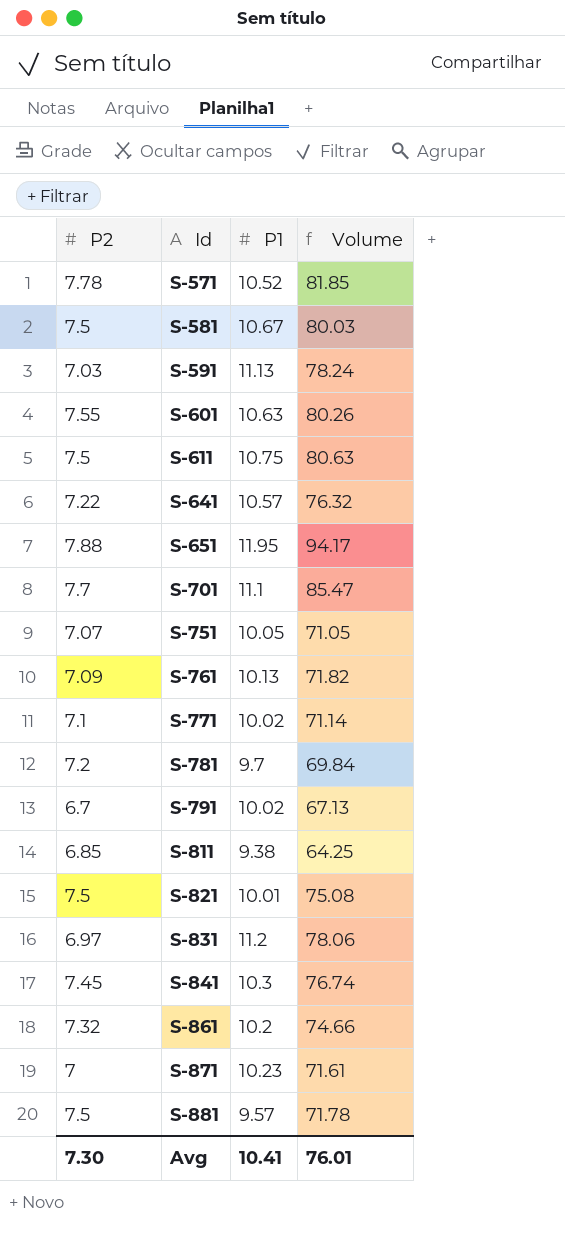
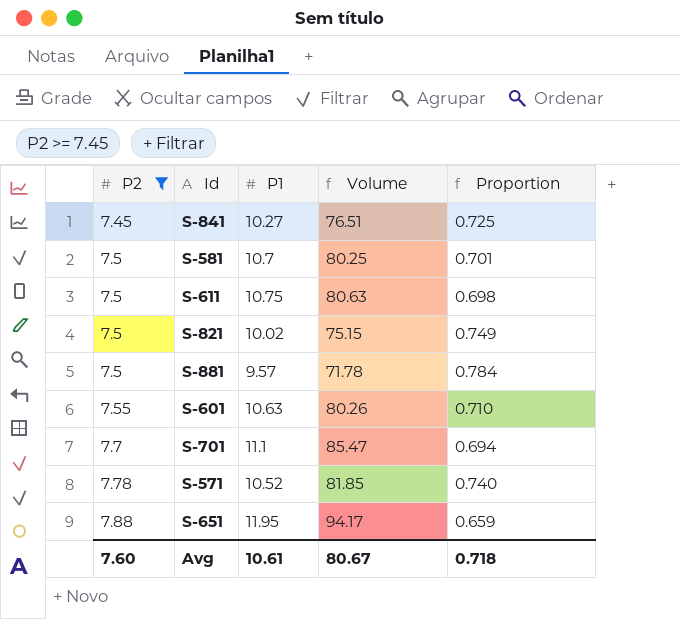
filter: none -> P2 >= 7.45
row order: Id ascending -> P2 ascending
column Proportion | formula: none -> [P2] / [P1]
S-841 | P1: 10.3 -> 10.27
S-841 | Volume: 76.74 -> 76.51
S-581 | P1: 10.67 -> 10.7
S-581 | Volume: 80.03 -> 80.25
S-821 | P1: 10.01 -> 10.02
S-821 | Volume: 75.08 -> 75.15
Avg | P2: 7.30 -> 7.60
Avg | P1: 10.41 -> 10.61
Avg | Volume: 76.01 -> 80.67

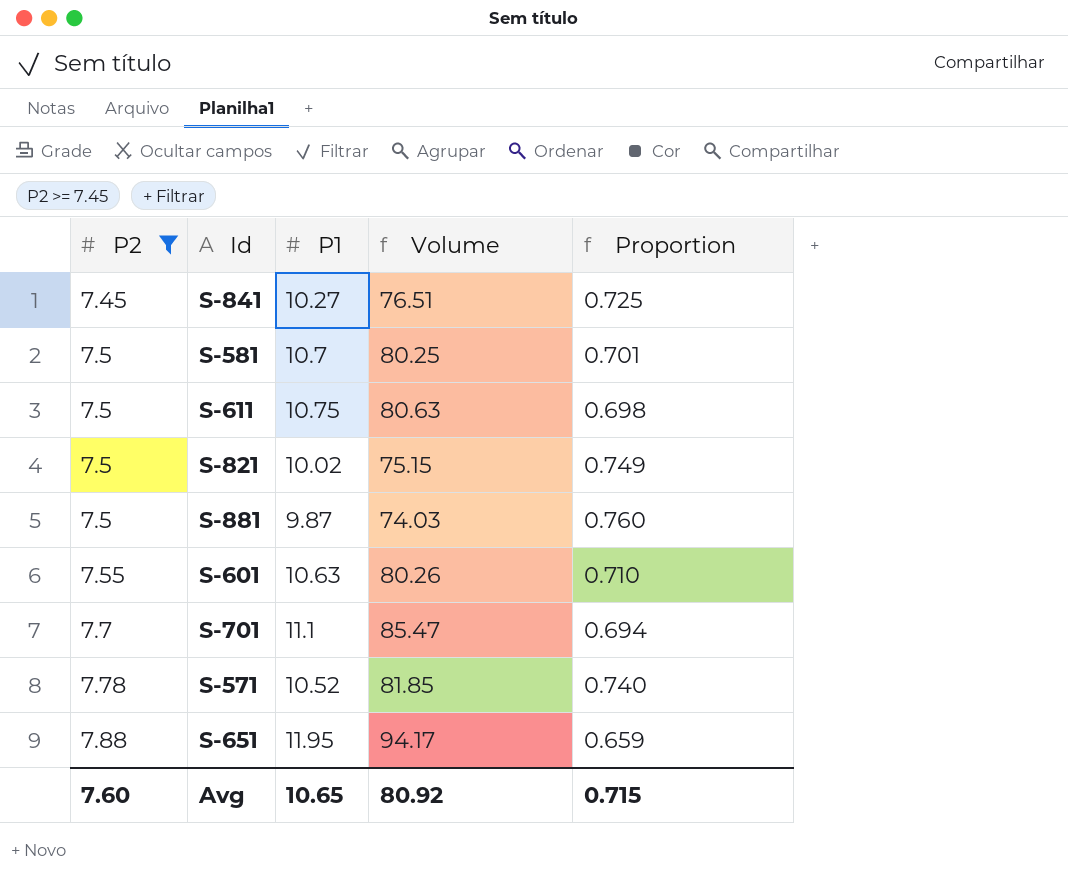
S-881 | P1: 9.57 -> 9.87
S-881 | Volume: 71.78 -> 74.03
S-881 | Proportion: 0.784 -> 0.760
Avg | P1: 10.61 -> 10.65
Avg | Volume: 80.67 -> 80.92
Avg | Proportion: 0.718 -> 0.715

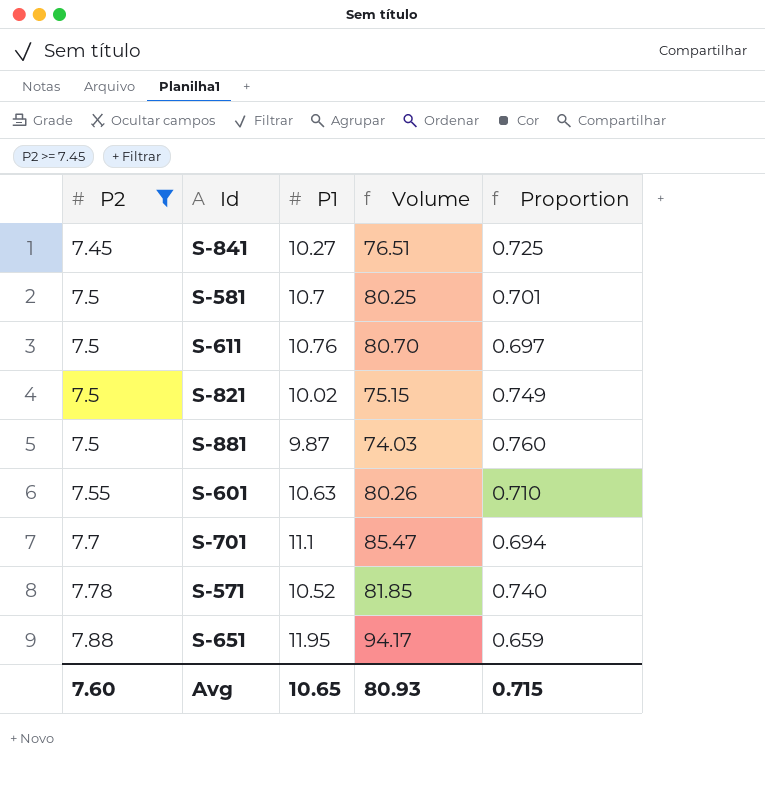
S-611 | P1: 10.75 -> 10.76
S-611 | Volume: 80.63 -> 80.70
S-611 | Proportion: 0.698 -> 0.697
Avg | Volume: 80.92 -> 80.93

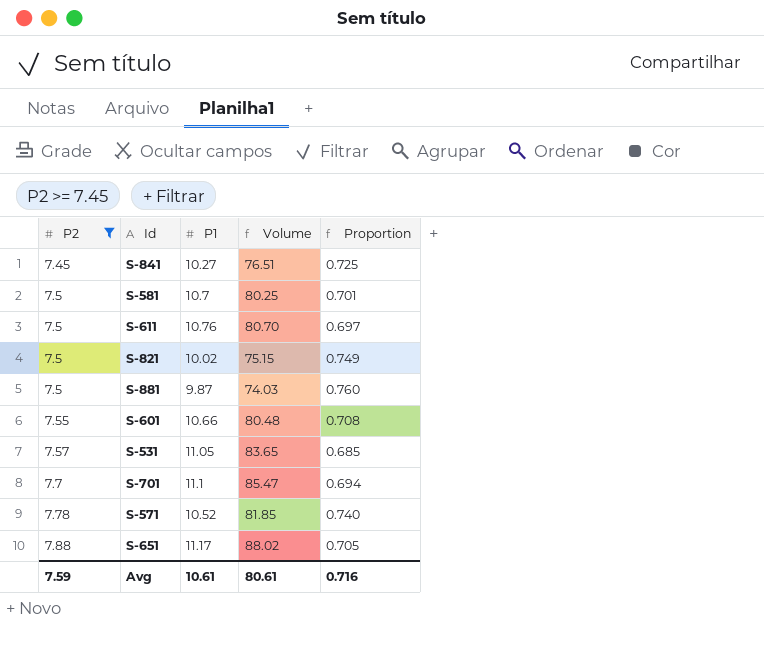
S-601 | P1: 10.63 -> 10.66
S-601 | Volume: 80.26 -> 80.48
S-601 | Proportion: 0.710 -> 0.708
row S-531: none -> 7.57 | 11.05 | 83.65 | 0.685
S-651 | P1: 11.95 -> 11.17
S-651 | Volume: 94.17 -> 88.02
S-651 | Proportion: 0.659 -> 0.705
Avg | P2: 7.60 -> 7.59
Avg | P1: 10.65 -> 10.61
Avg | Volume: 80.93 -> 80.61
Avg | Proportion: 0.715 -> 0.716

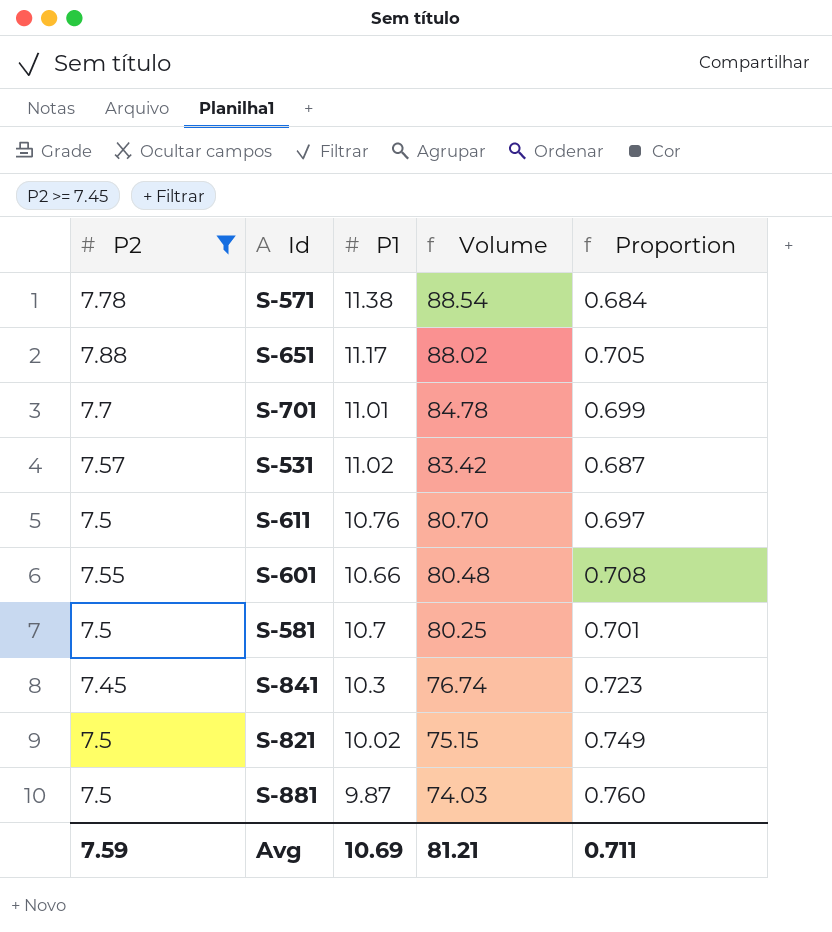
row order: P2 ascending -> Volume descending
S-571 | P1: 10.52 -> 11.38
S-571 | Volume: 81.85 -> 88.54
S-571 | Proportion: 0.740 -> 0.684
S-701 | P1: 11.1 -> 11.01
S-701 | Volume: 85.47 -> 84.78
S-701 | Proportion: 0.694 -> 0.699
S-531 | P1: 11.05 -> 11.02
S-531 | Volume: 83.65 -> 83.42
S-531 | Proportion: 0.685 -> 0.687
S-841 | P1: 10.27 -> 10.3
S-841 | Volume: 76.51 -> 76.74
S-841 | Proportion: 0.725 -> 0.723
Avg | P1: 10.61 -> 10.69
Avg | Volume: 80.61 -> 81.21
Avg | Proportion: 0.716 -> 0.711

